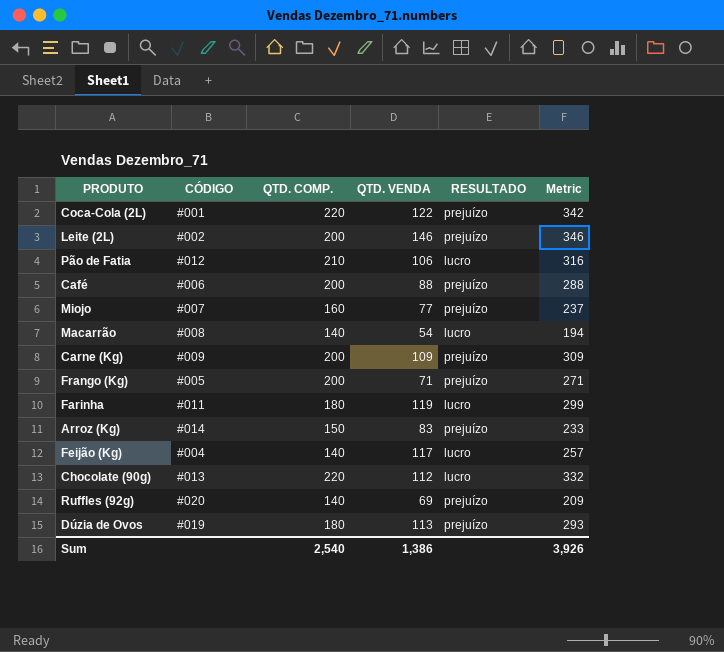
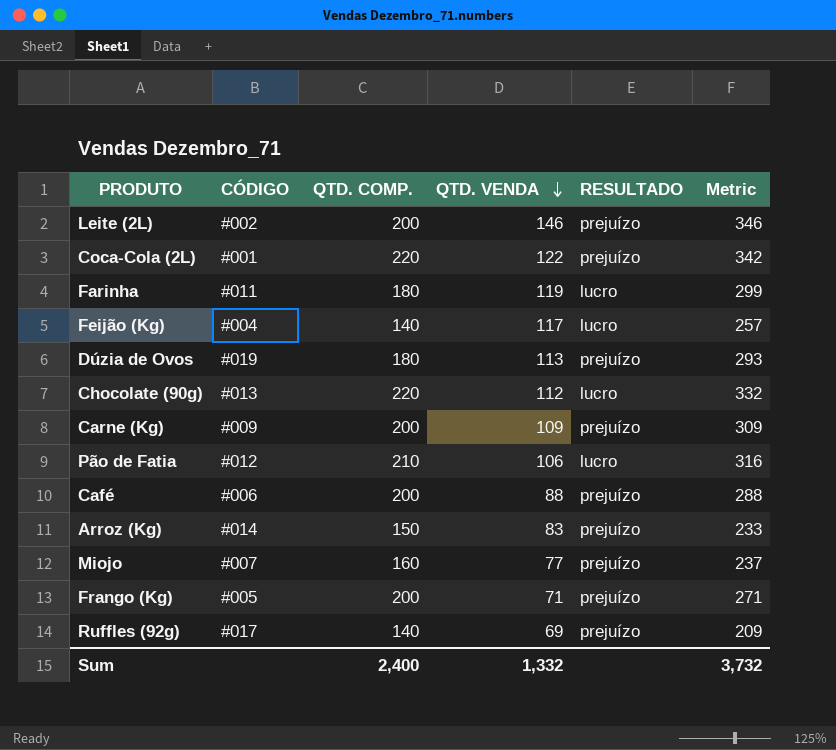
row order: none -> QTD. VENDA descending
row Macarrão: #008 | 140 | 54 | lucro | 194 -> none
Ruffles (92g) | CÓDIGO: #020 -> #017
Sum | QTD. COMP.: 2,540 -> 2,400
Sum | QTD. VENDA: 1,386 -> 1,332
Sum | Metric: 3,926 -> 3,732

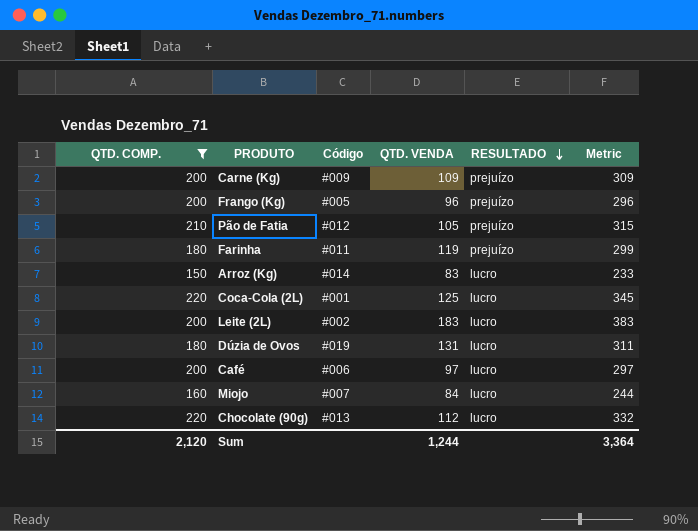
filter: none -> QTD. COMP. != 140
row order: QTD. VENDA descending -> RESULTADO descending
column QTD. COMP. | position: 3 -> 1
column name: CÓDIGO -> Código
Frango (Kg) | QTD. VENDA: 71 -> 96
Frango (Kg) | Metric: 271 -> 296
Pão de Fatia | QTD. VENDA: 106 -> 105
Pão de Fatia | RESULTADO: lucro -> prejuízo
Pão de Fatia | Metric: 316 -> 315
Farinha | RESULTADO: lucro -> prejuízo
Arroz (Kg) | RESULTADO: prejuízo -> lucro
Coca-Cola (2L) | QTD. VENDA: 122 -> 125
Coca-Cola (2L) | RESULTADO: prejuízo -> lucro
Coca-Cola (2L) | Metric: 342 -> 345
Leite (2L) | QTD. VENDA: 146 -> 183
Leite (2L) | RESULTADO: prejuízo -> lucro
Leite (2L) | Metric: 346 -> 383
Dúzia de Ovos | QTD. VENDA: 113 -> 131
Dúzia de Ovos | RESULTADO: prejuízo -> lucro
Dúzia de Ovos | Metric: 293 -> 311
Café | QTD. VENDA: 88 -> 97
Café | RESULTADO: prejuízo -> lucro
Café | Metric: 288 -> 297
Miojo | QTD. VENDA: 77 -> 84
Miojo | RESULTADO: prejuízo -> lucro
Miojo | Metric: 237 -> 244
Sum | QTD. COMP.: 2,400 -> 2,120
Sum | QTD. VENDA: 1,332 -> 1,244
Sum | Metric: 3,732 -> 3,364

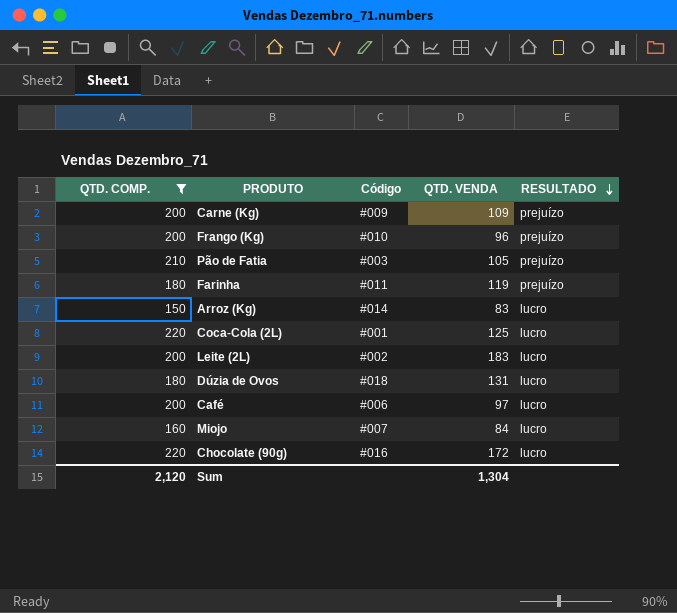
column Metric | formula: [QTD. COMP.] + [QTD. VENDA] -> none
Frango (Kg) | Código: #005 -> #010
Pão de Fatia | Código: #012 -> #003
Dúzia de Ovos | Código: #019 -> #018
Chocolate (90g) | Código: #013 -> #016
Chocolate (90g) | QTD. VENDA: 112 -> 172
Sum | QTD. VENDA: 1,244 -> 1,304

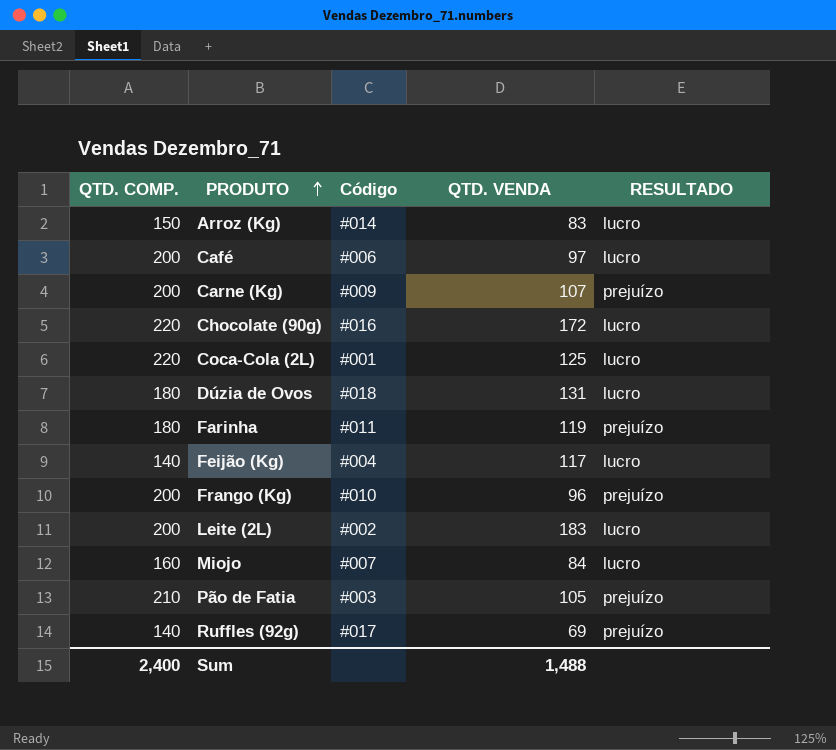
filter: QTD. COMP. != 140 -> none
row order: RESULTADO descending -> PRODUTO ascending
Carne (Kg) | QTD. VENDA: 109 -> 107
Sum | QTD. COMP.: 2,120 -> 2,400
Sum | QTD. VENDA: 1,304 -> 1,488

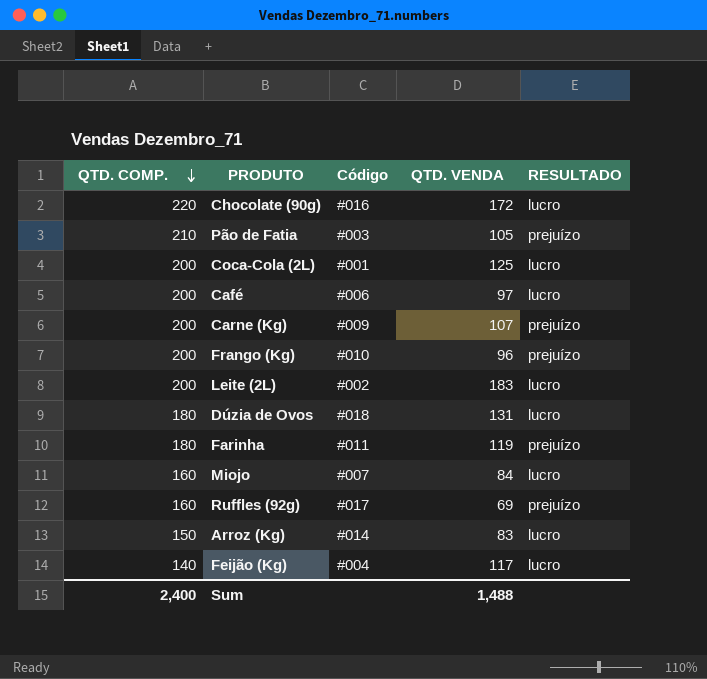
row order: PRODUTO ascending -> QTD. COMP. descending
Coca-Cola (2L) | QTD. COMP.: 220 -> 200
Ruffles (92g) | QTD. COMP.: 140 -> 160

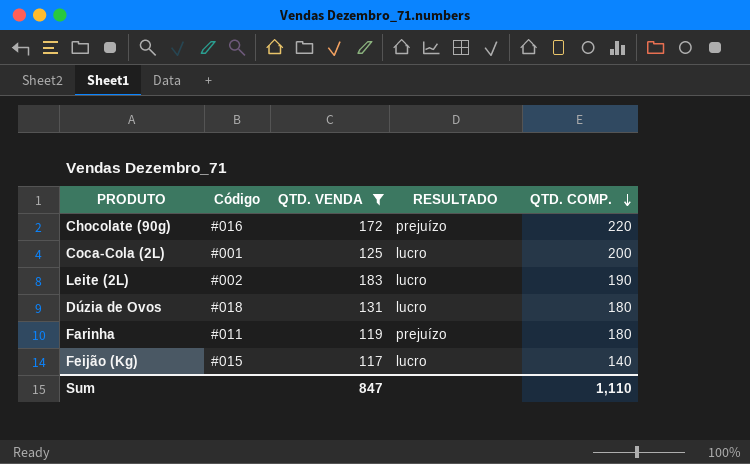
filter: none -> QTD. VENDA >= 117
column QTD. COMP. | position: 1 -> 5
Chocolate (90g) | RESULTADO: lucro -> prejuízo
Leite (2L) | QTD. COMP.: 200 -> 190
Feijão (Kg) | Código: #004 -> #015
Sum | QTD. VENDA: 1,488 -> 847
Sum | QTD. COMP.: 2,400 -> 1,110

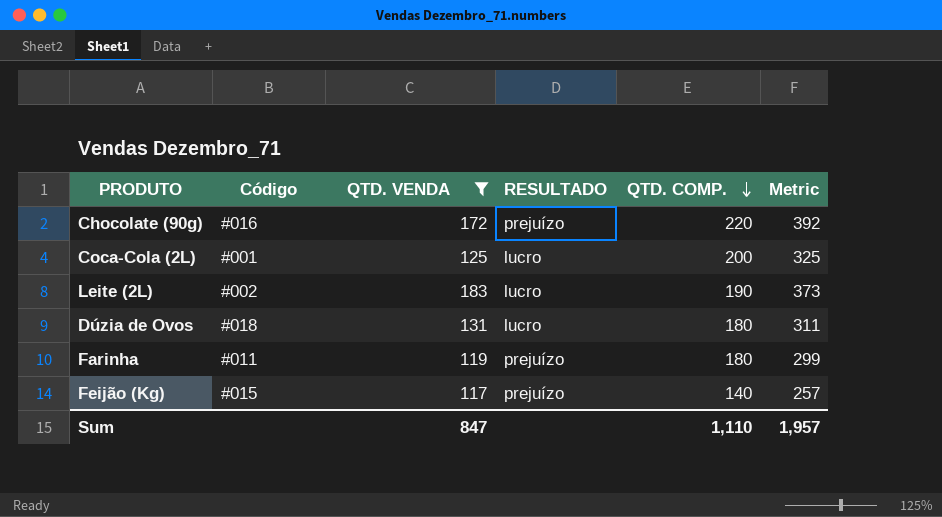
column Metric | formula: none -> [QTD. VENDA] + [QTD. COMP.]
Feijão (Kg) | RESULTADO: lucro -> prejuízo

